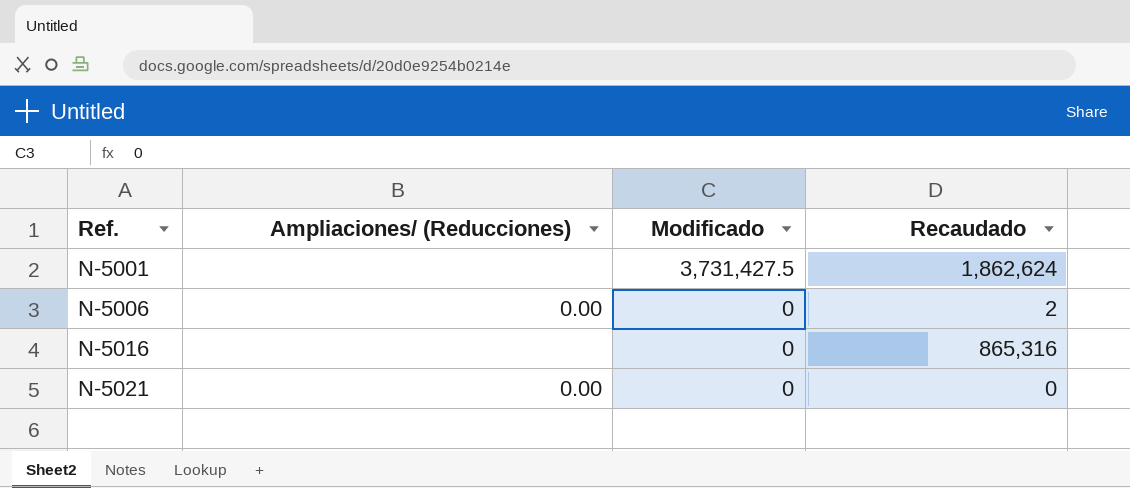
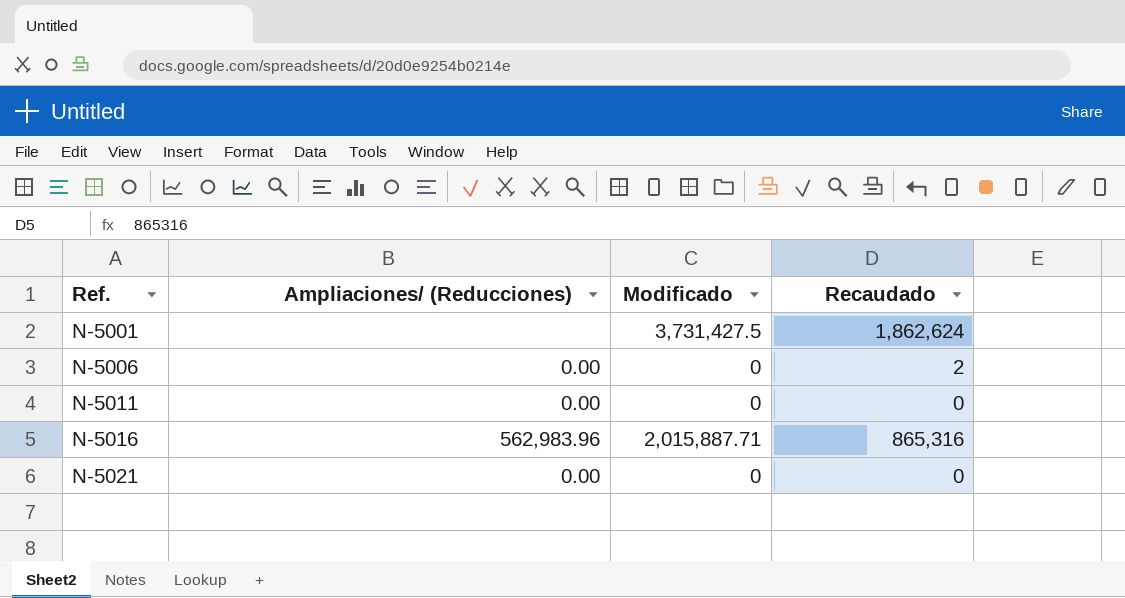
row N-5011: none -> 0.00 | 0 | 0
N-5016 | Ampliaciones/ (Reducciones): none -> 562,983.96
N-5016 | Modificado: 0 -> 2,015,887.71

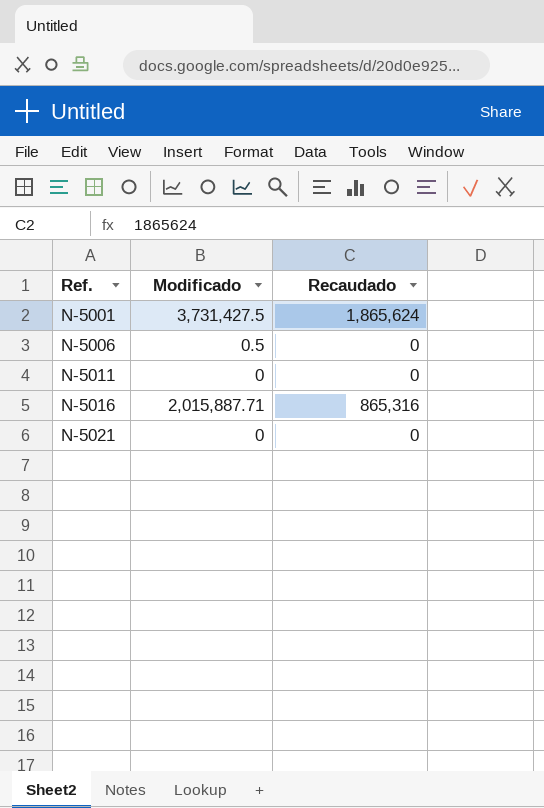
column Ampliaciones/ (Reducciones) | position: 2 -> none
N-5001 | Recaudado: 1,862,624 -> 1,865,624
N-5006 | Modificado: 0 -> 0.5
N-5006 | Recaudado: 2 -> 0

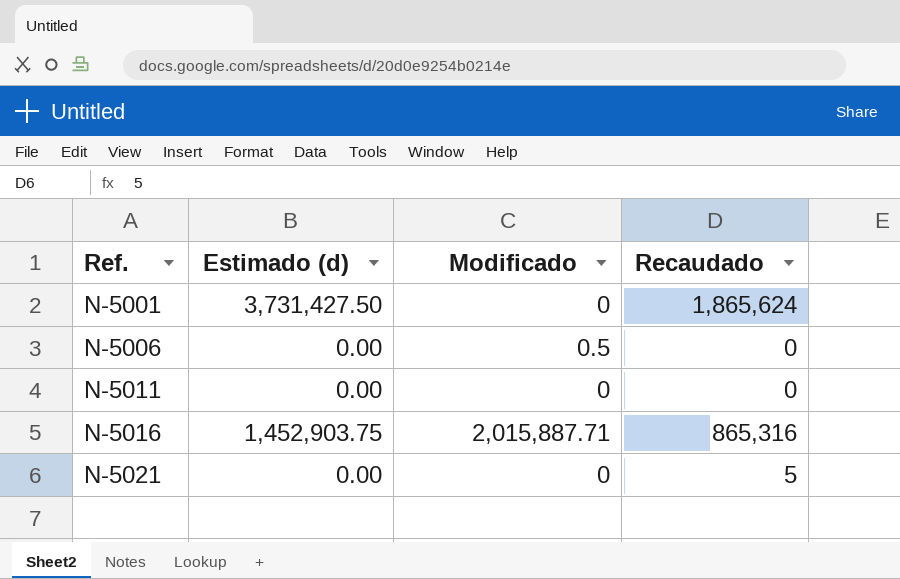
column Estimado (d) | position: none -> 2
N-5001 | Modificado: 3,731,427.5 -> 0
N-5021 | Recaudado: 0 -> 5

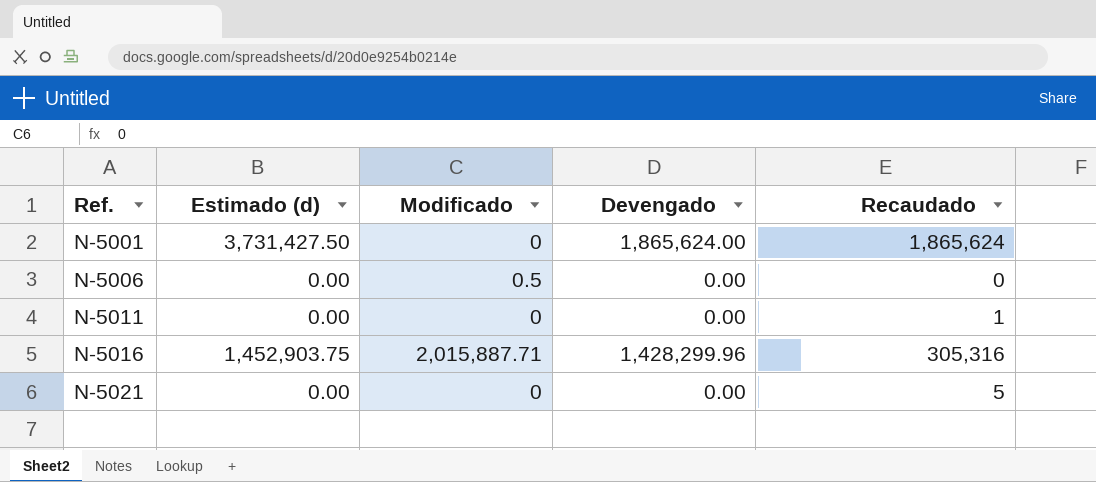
column Devengado | position: none -> 4
N-5011 | Recaudado: 0 -> 1
N-5016 | Recaudado: 865,316 -> 305,316

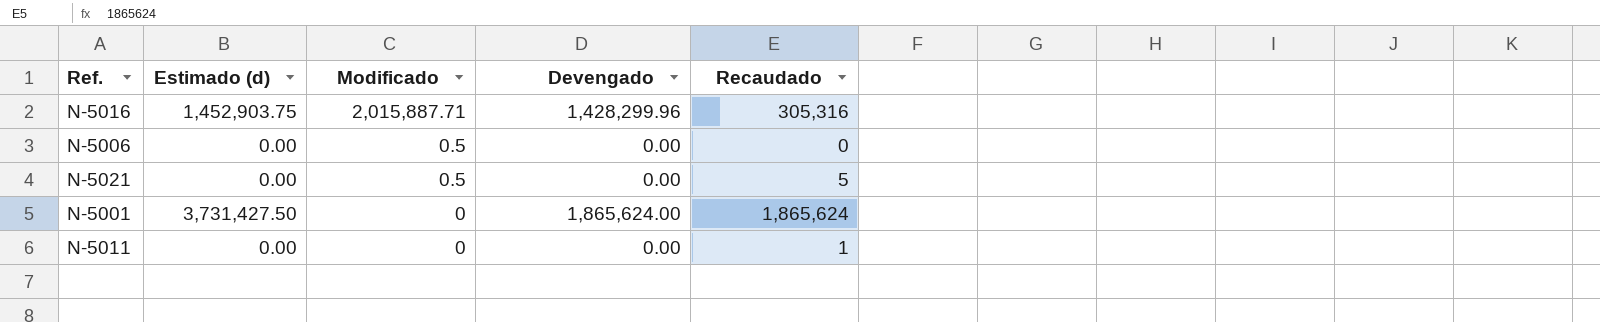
row order: Ref. ascending -> Modificado descending
N-5021 | Modificado: 0 -> 0.5

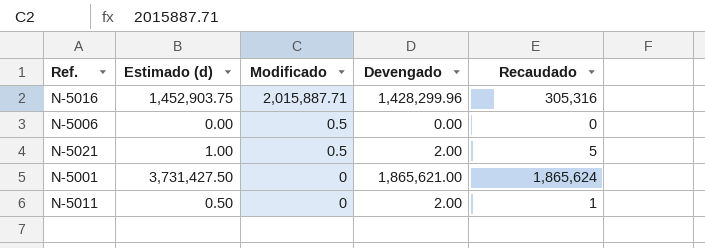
N-5021 | Estimado (d): 0.00 -> 1.00
N-5021 | Devengado: 0.00 -> 2.00
N-5001 | Devengado: 1,865,624.00 -> 1,865,621.00
N-5011 | Estimado (d): 0.00 -> 0.50
N-5011 | Devengado: 0.00 -> 2.00

